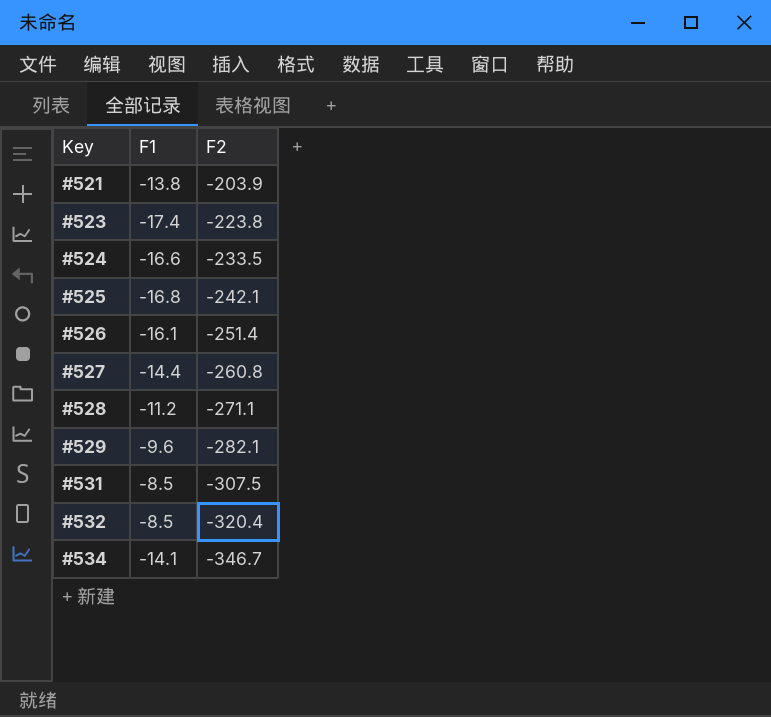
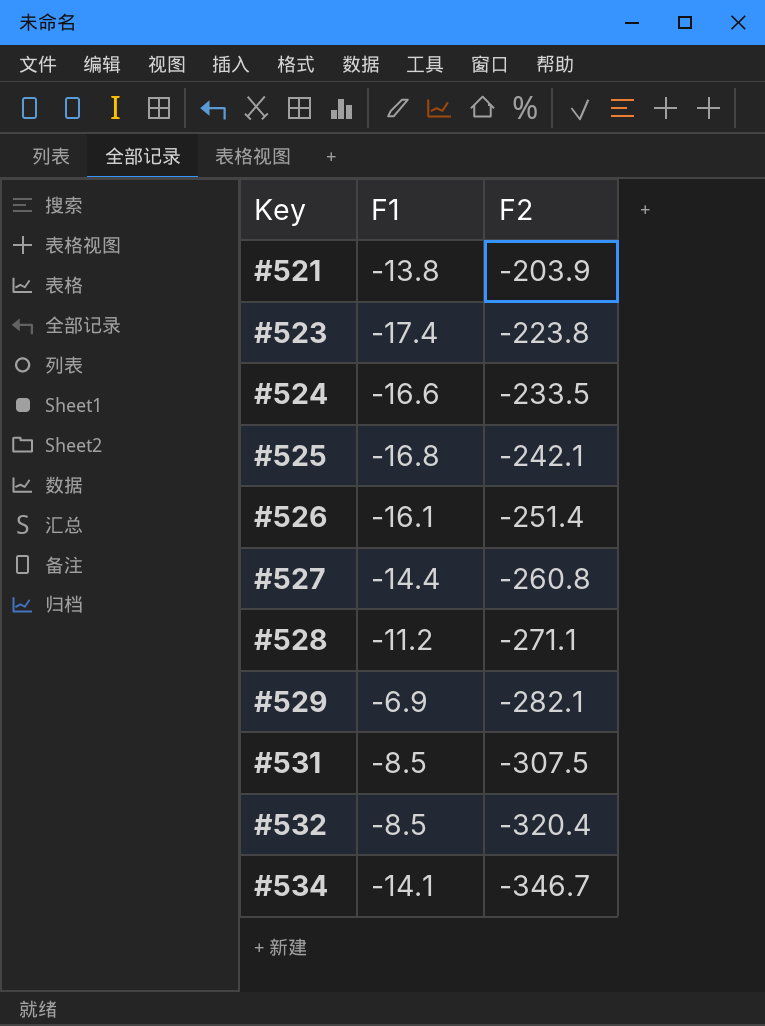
#529 | F1: -9.6 -> -6.9

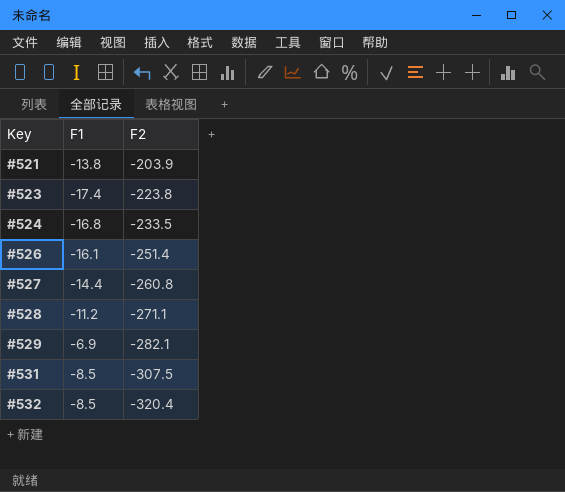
row #525: -16.8 | -242.1 -> none
row #534: -14.1 | -346.7 -> none
#524 | F1: -16.6 -> -16.8

